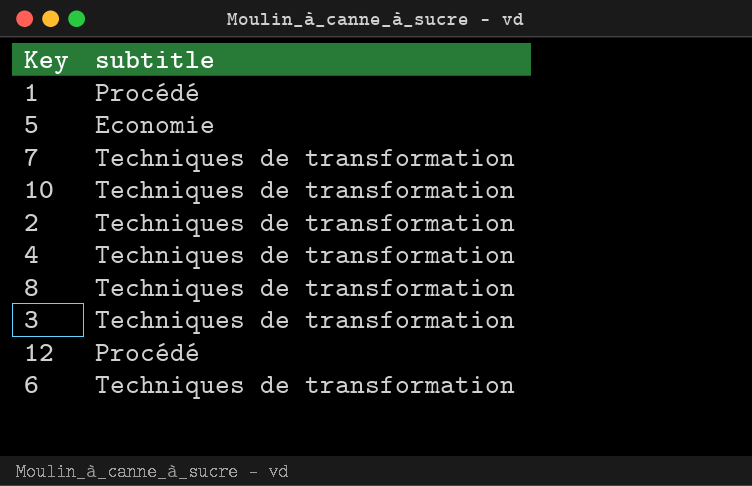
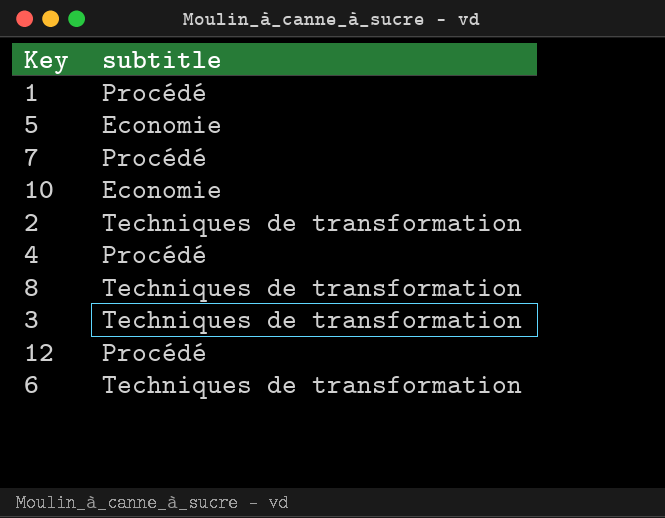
7 | subtitle: Techniques de transformation -> Procédé
10 | subtitle: Techniques de transformation -> Economie
4 | subtitle: Techniques de transformation -> Procédé

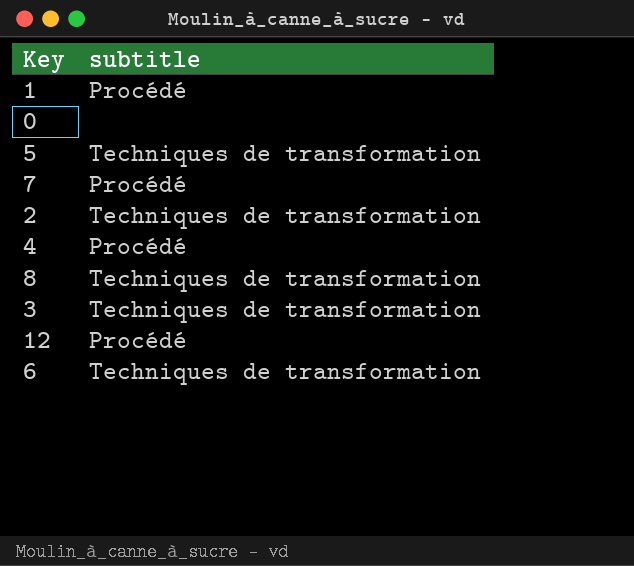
row 10: Economie -> none
row 0: none -> none
5 | subtitle: Economie -> Techniques de transformation

